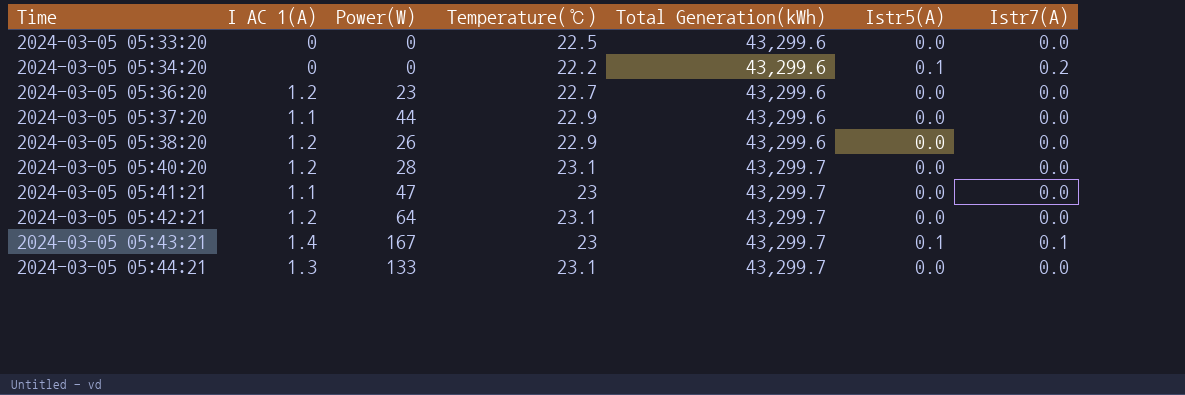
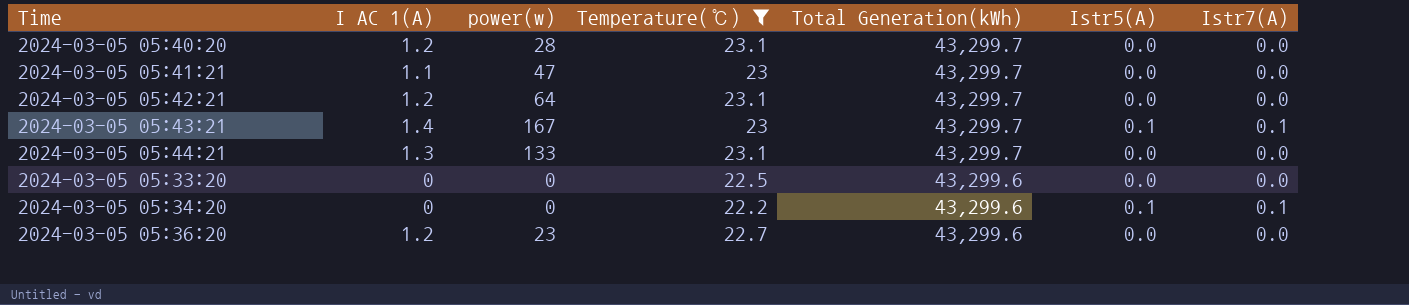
filter: none -> Temperature(℃) != 22.9
row order: Time ascending -> Total Generation(kWh) descending
column name: Power(W) -> power(w)
2024-03-05 05:34:20 | Istr7(A): 0.2 -> 0.1

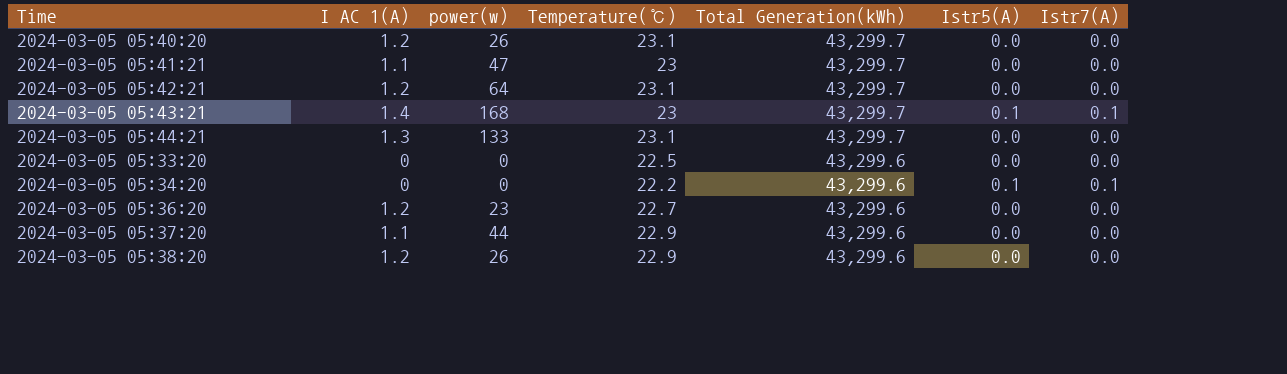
filter: Temperature(℃) != 22.9 -> none
2024-03-05 05:40:20 | power(w): 28 -> 26
2024-03-05 05:43:21 | power(w): 167 -> 168

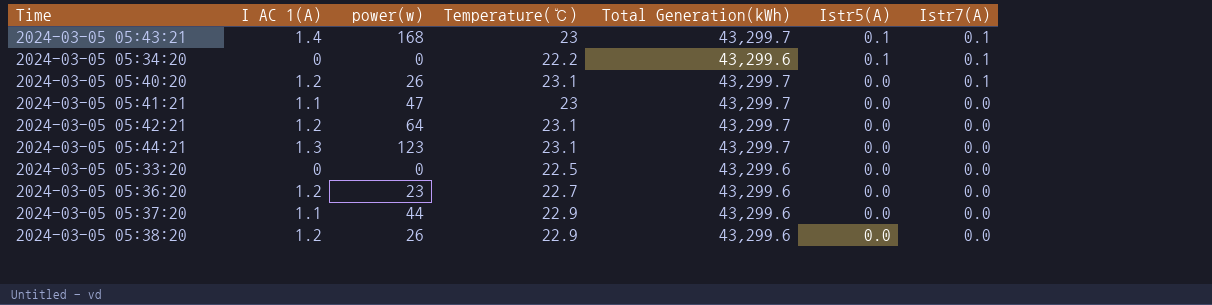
row order: Total Generation(kWh) descending -> Istr5(A) descending
2024-03-05 05:40:20 | Istr7(A): 0.0 -> 0.1
2024-03-05 05:44:21 | power(w): 133 -> 123

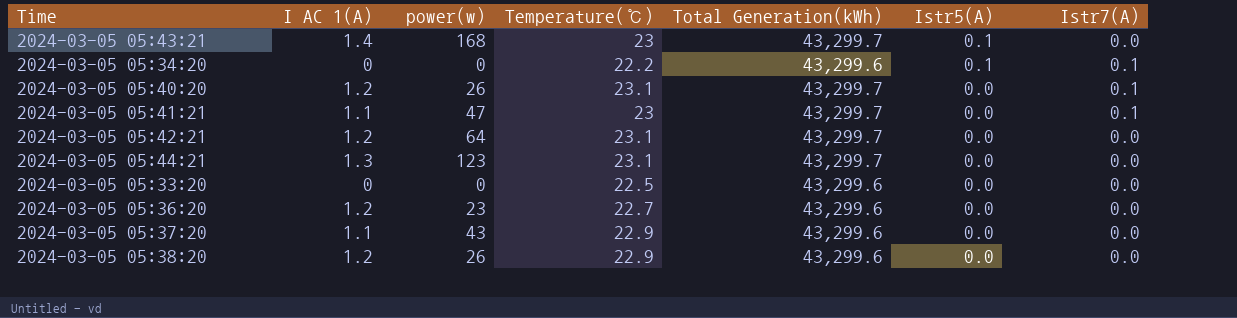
2024-03-05 05:43:21 | Istr7(A): 0.1 -> 0.0
2024-03-05 05:41:21 | Istr7(A): 0.0 -> 0.1
2024-03-05 05:37:20 | power(w): 44 -> 43

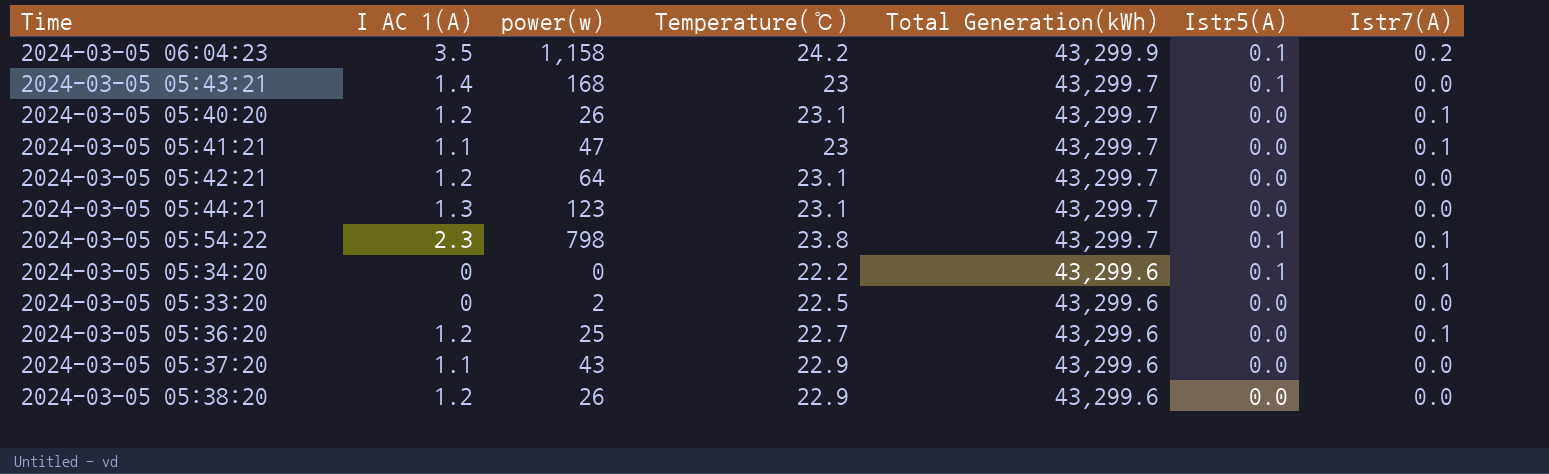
row order: Istr5(A) descending -> Total Generation(kWh) descending
row 2024-03-05 06:04:23: none -> 3.5 | 1,158 | 24.2 | 43,299.9 | 0.1 | 0.2
row 2024-03-05 05:54:22: none -> 2.3 | 798 | 23.8 | 43,299.7 | 0.1 | 0.1
2024-03-05 05:33:20 | power(w): 0 -> 2
2024-03-05 05:36:20 | power(w): 23 -> 25
2024-03-05 05:36:20 | Istr7(A): 0.0 -> 0.1

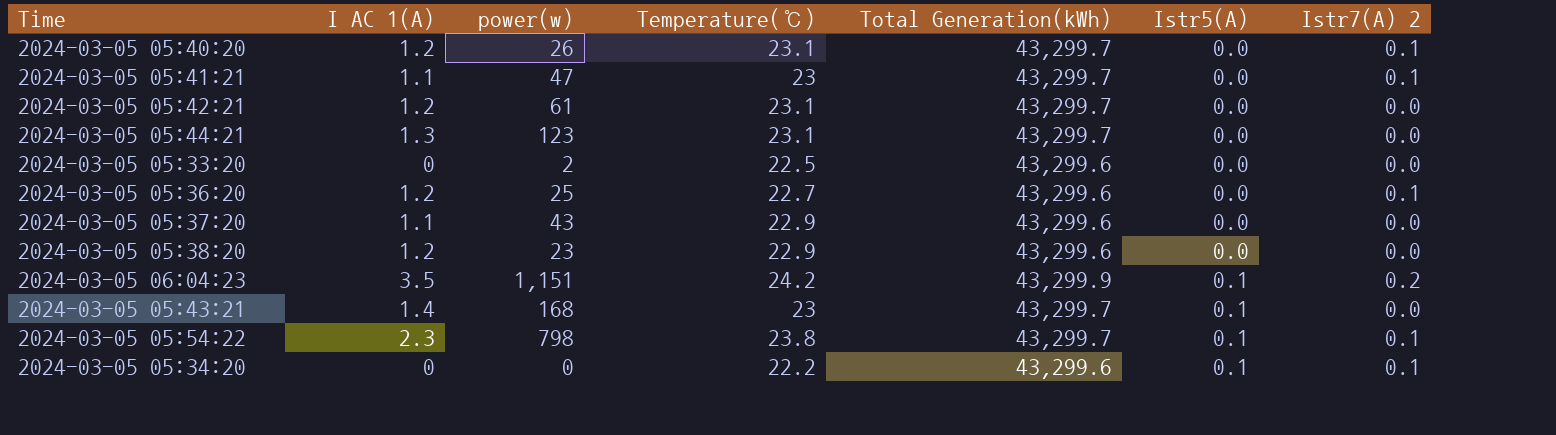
row order: Total Generation(kWh) descending -> Istr5(A) ascending
column name: Istr7(A) -> Istr7(A) 2
2024-03-05 05:42:21 | power(w): 64 -> 61
2024-03-05 05:38:20 | power(w): 26 -> 23
2024-03-05 06:04:23 | power(w): 1,158 -> 1,151

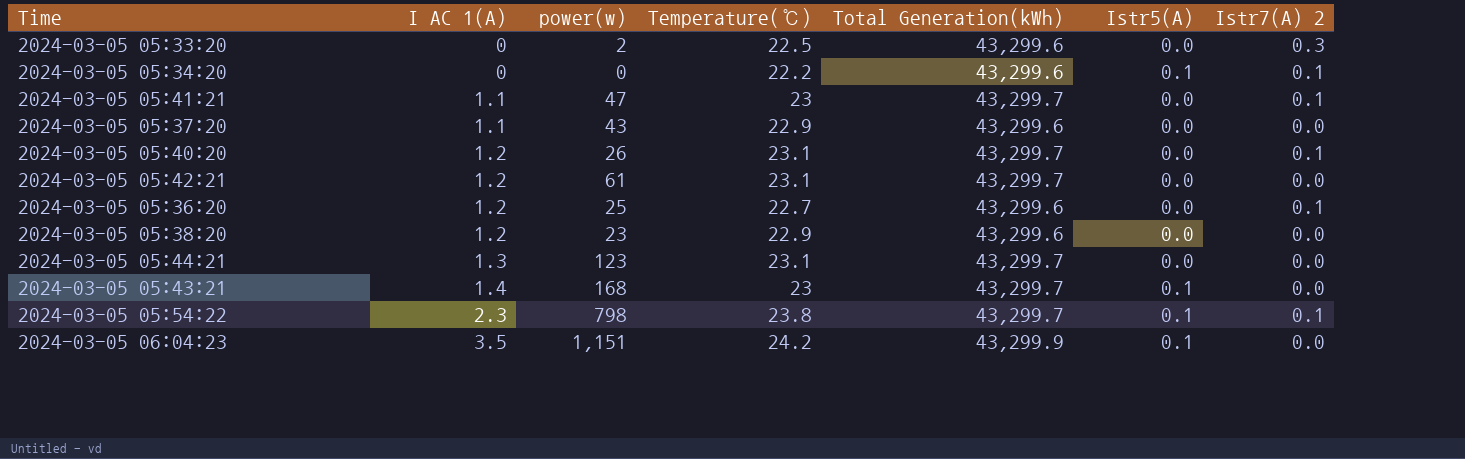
row order: Istr5(A) ascending -> I AC 1(A) ascending
2024-03-05 05:33:20 | Istr7(A) 2: 0.0 -> 0.3
2024-03-05 06:04:23 | Istr7(A) 2: 0.2 -> 0.0

